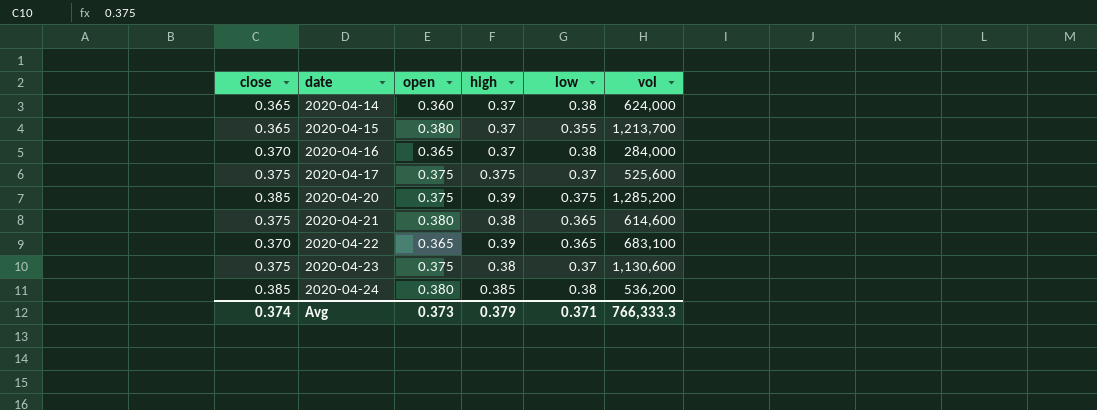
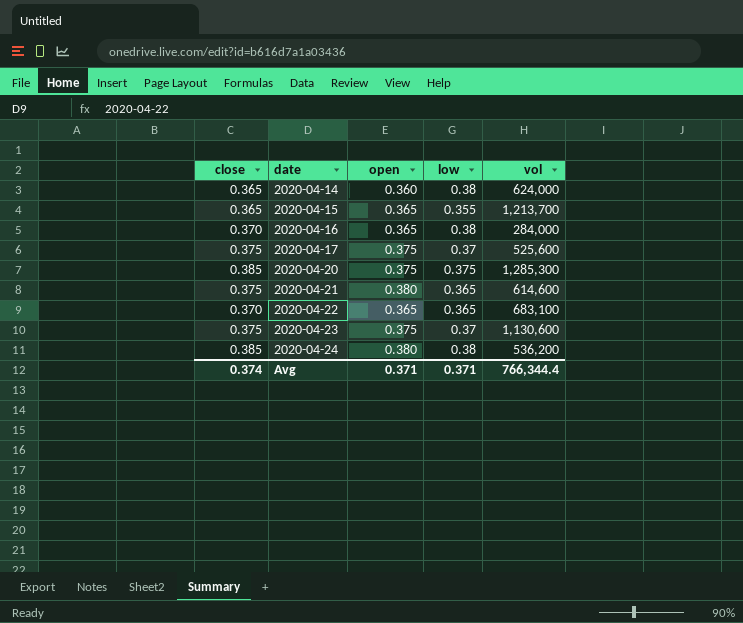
column high | position: 4 -> none
2020-04-15 | open: 0.380 -> 0.365
2020-04-20 | vol: 1,285,200 -> 1,285,300
Avg | open: 0.373 -> 0.371
Avg | vol: 766,333.3 -> 766,344.4

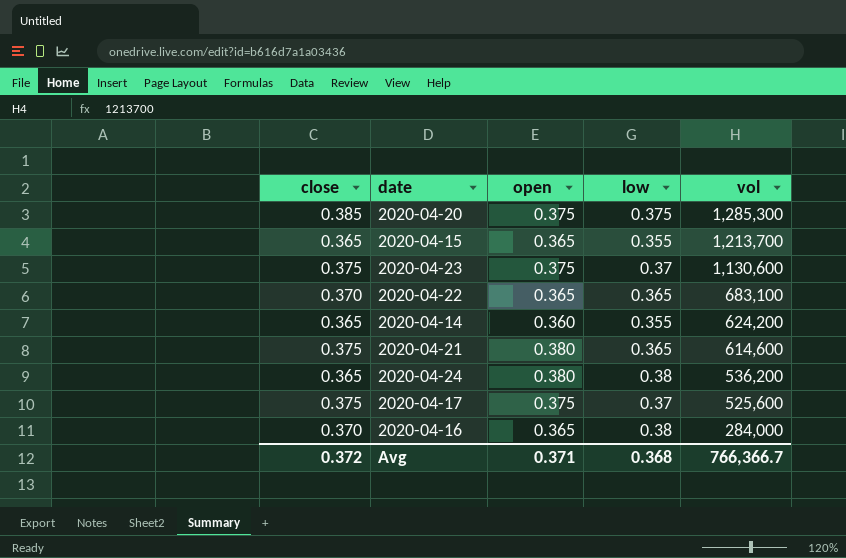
row order: date ascending -> vol descending
2020-04-14 | low: 0.38 -> 0.355
2020-04-14 | vol: 624,000 -> 624,200
2020-04-24 | close: 0.385 -> 0.365
Avg | close: 0.374 -> 0.372
Avg | low: 0.371 -> 0.368
Avg | vol: 766,344.4 -> 766,366.7

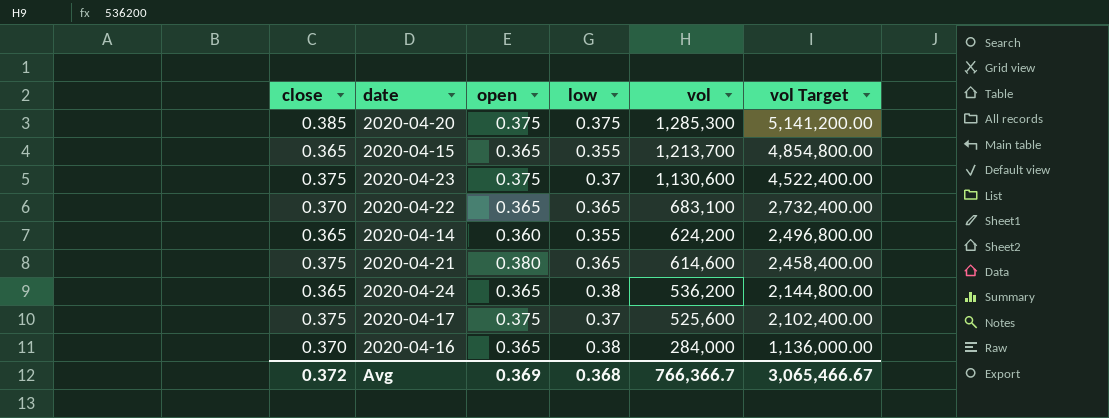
column vol Target | formula: none -> [vol] * 4
2020-04-24 | open: 0.380 -> 0.365
Avg | open: 0.371 -> 0.369

